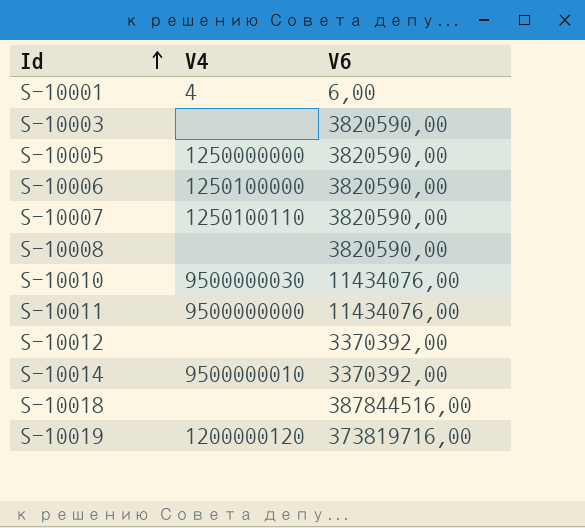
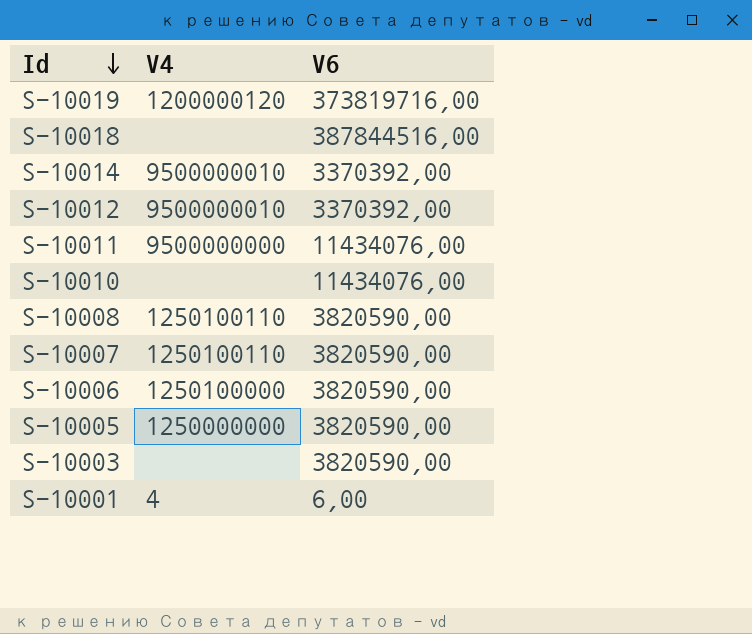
row order: Id ascending -> Id descending
S-10012 | V4: none -> 9500000010
S-10010 | V4: 9500000030 -> none
S-10008 | V4: none -> 1250100110

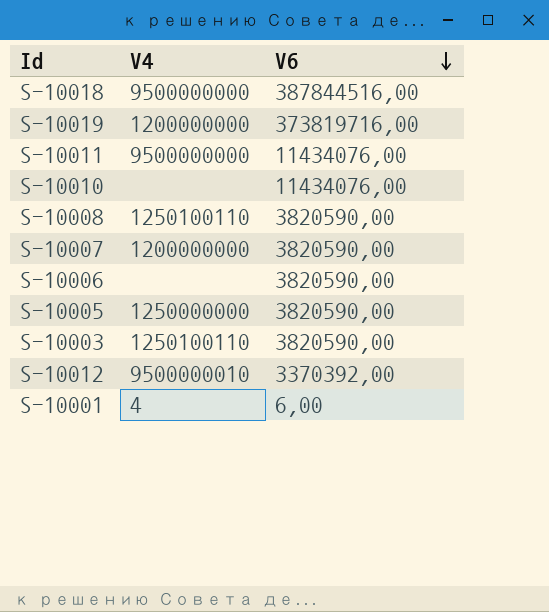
row order: Id descending -> V6 descending
row S-10014: 9500000010 | 3370392,00 -> none
S-10018 | V4: none -> 9500000000
S-10019 | V4: 1200000120 -> 1200000000
S-10007 | V4: 1250100110 -> 1200000000
S-10006 | V4: 1250100000 -> none
S-10003 | V4: none -> 1250100110

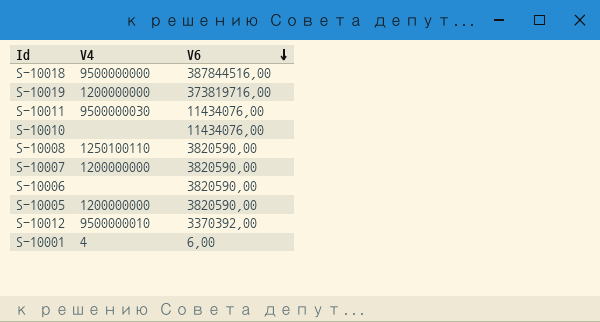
row S-10003: 1250100110 | 3820590,00 -> none
S-10011 | V4: 9500000000 -> 9500000030
S-10005 | V4: 1250000000 -> 1200000000

